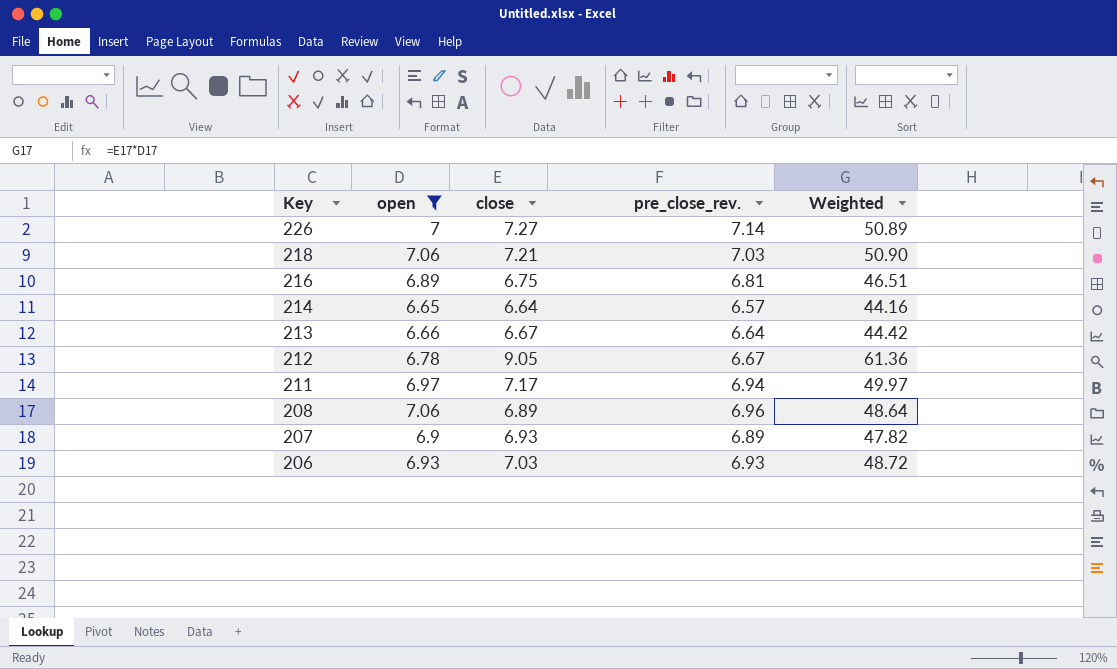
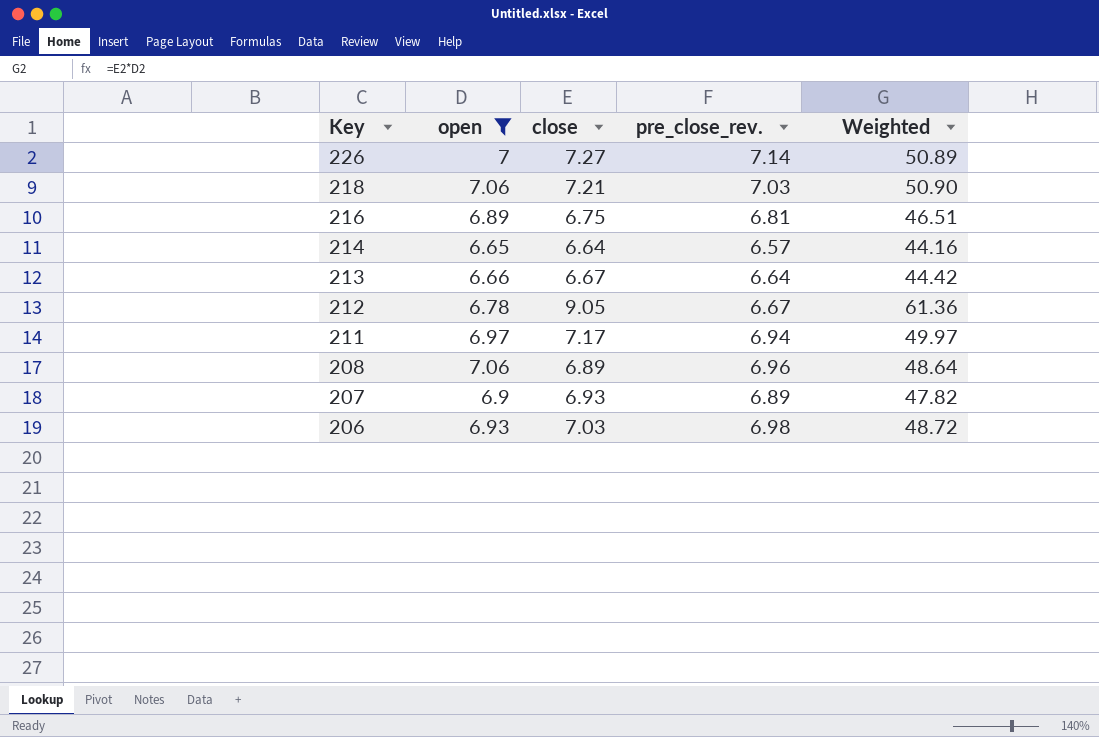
206 | pre_close_rev.: 6.93 -> 6.98

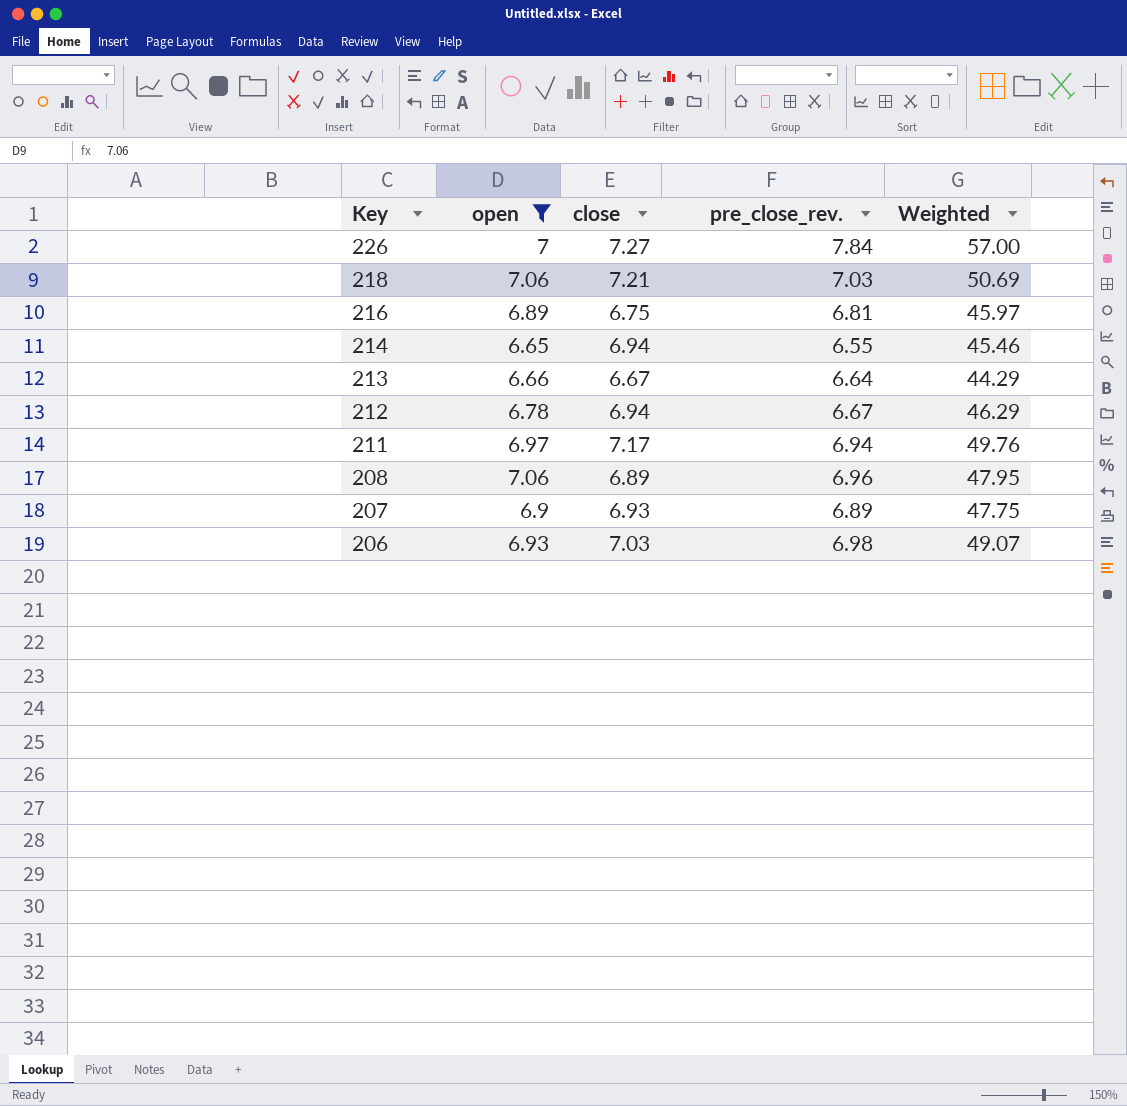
column Weighted | formula: [open] * [close] -> [close] * [pre_close_rev.]
226 | pre_close_rev.: 7.14 -> 7.84
214 | close: 6.64 -> 6.94
214 | pre_close_rev.: 6.57 -> 6.55
212 | close: 9.05 -> 6.94

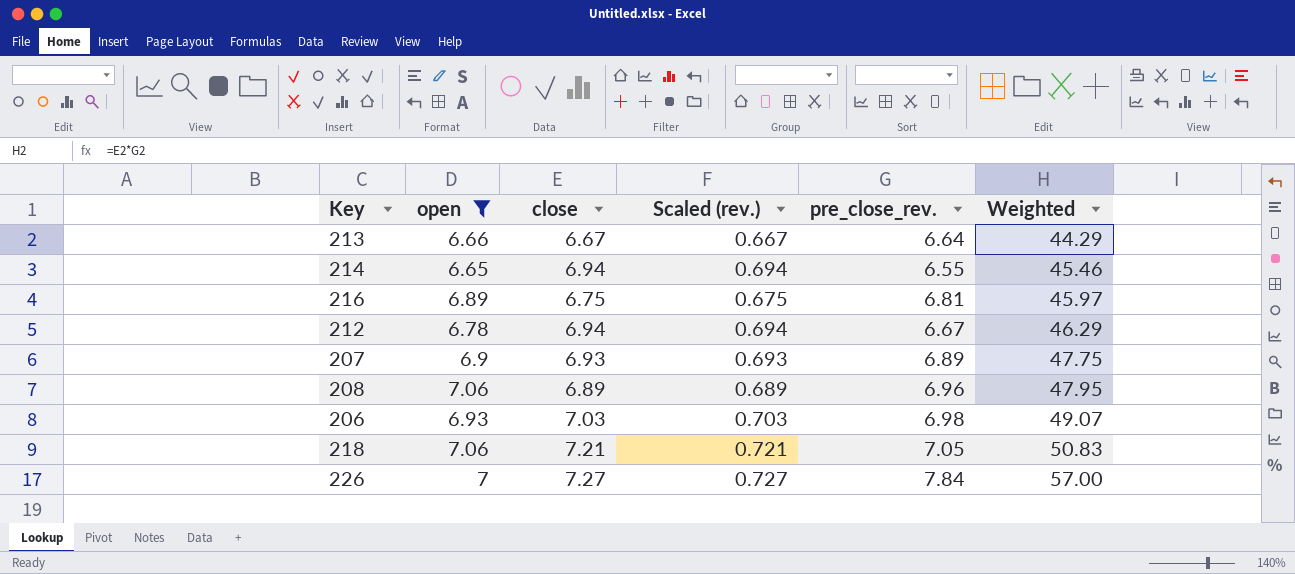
row order: Key descending -> Weighted ascending
column Scaled (rev.) | formula: none -> [close] * 0.1
row 211: 6.97 | 7.17 | 6.94 | 49.76 -> none
218 | pre_close_rev.: 7.03 -> 7.05
218 | Weighted: 50.69 -> 50.83

